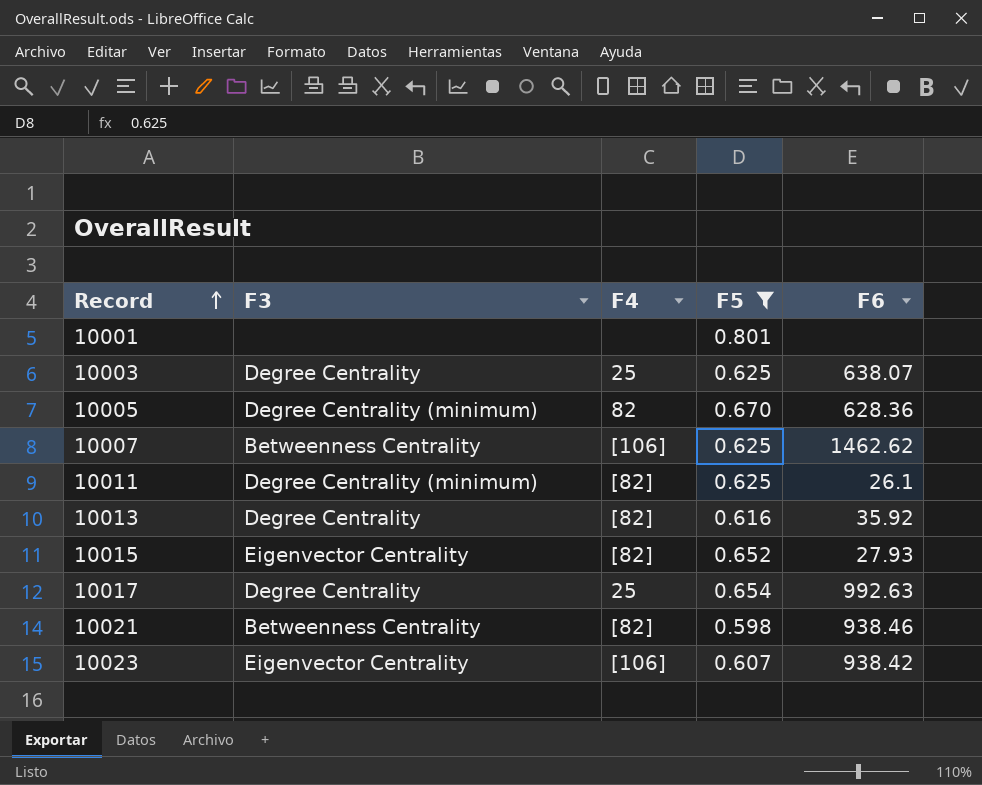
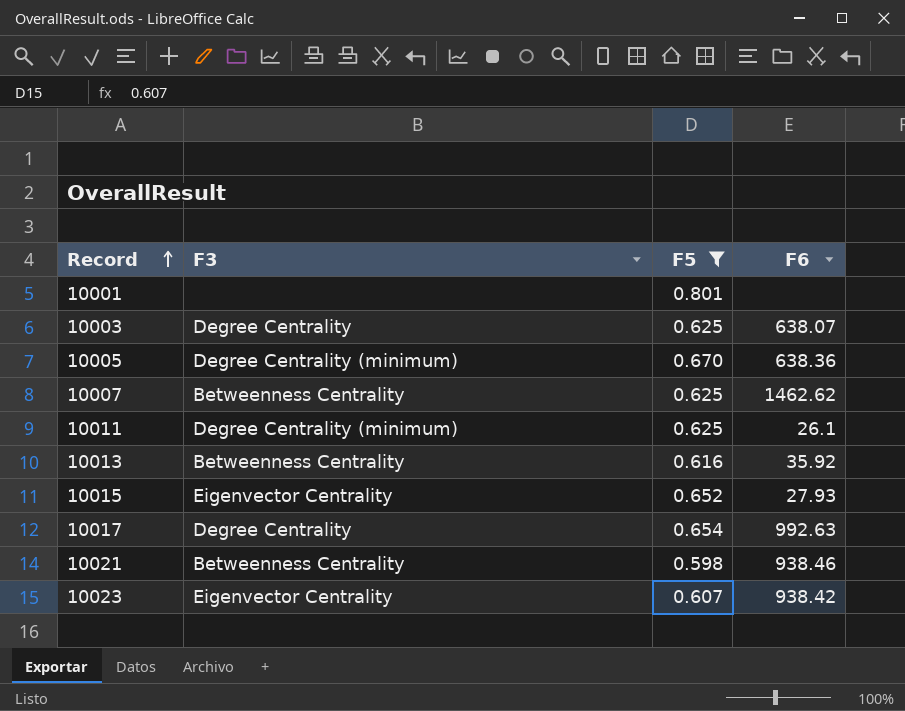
column F4 | position: 3 -> none
10005 | F6: 628.36 -> 638.36
10013 | F3: Degree Centrality -> Betweenness Centrality

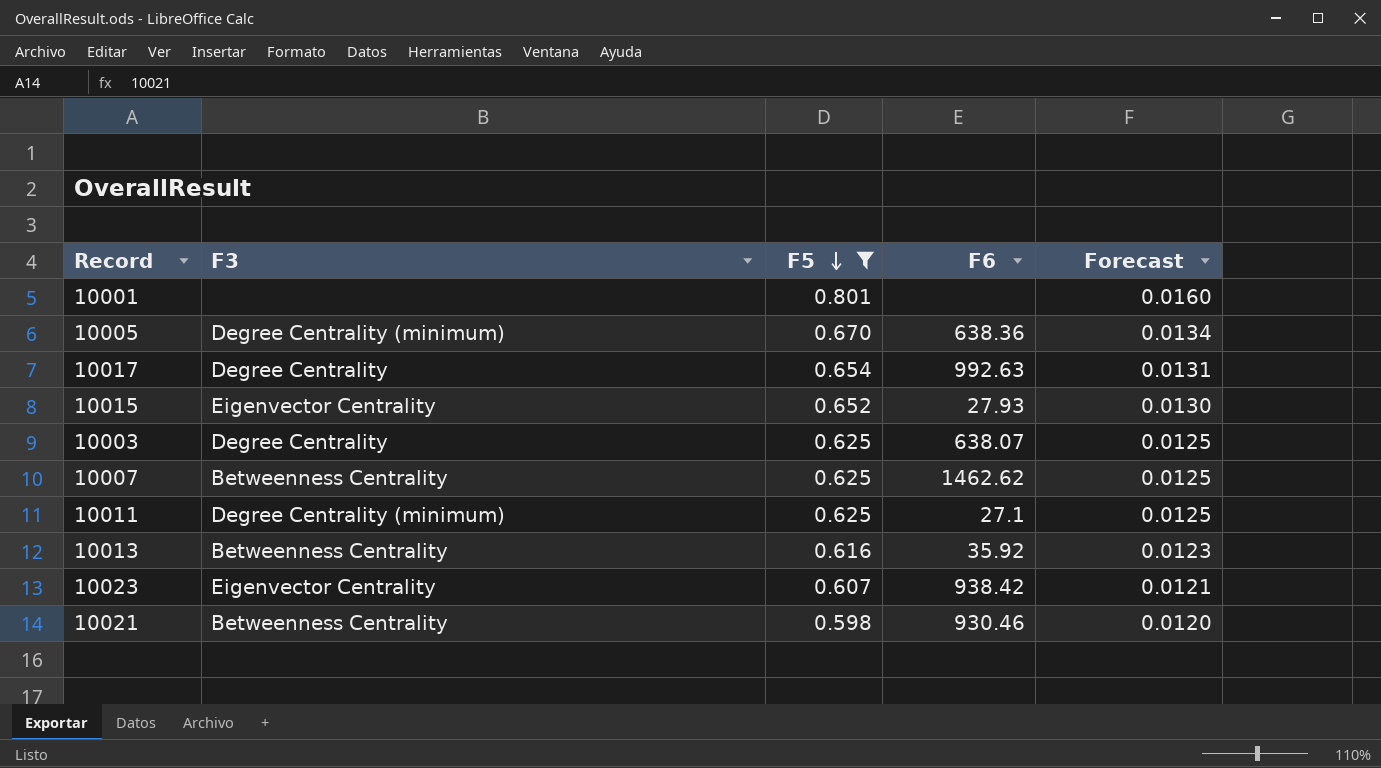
row order: Record ascending -> F5 descending
column Forecast | formula: none -> [F5] * 0.02
10011 | F6: 26.1 -> 27.1
10021 | F6: 938.46 -> 930.46

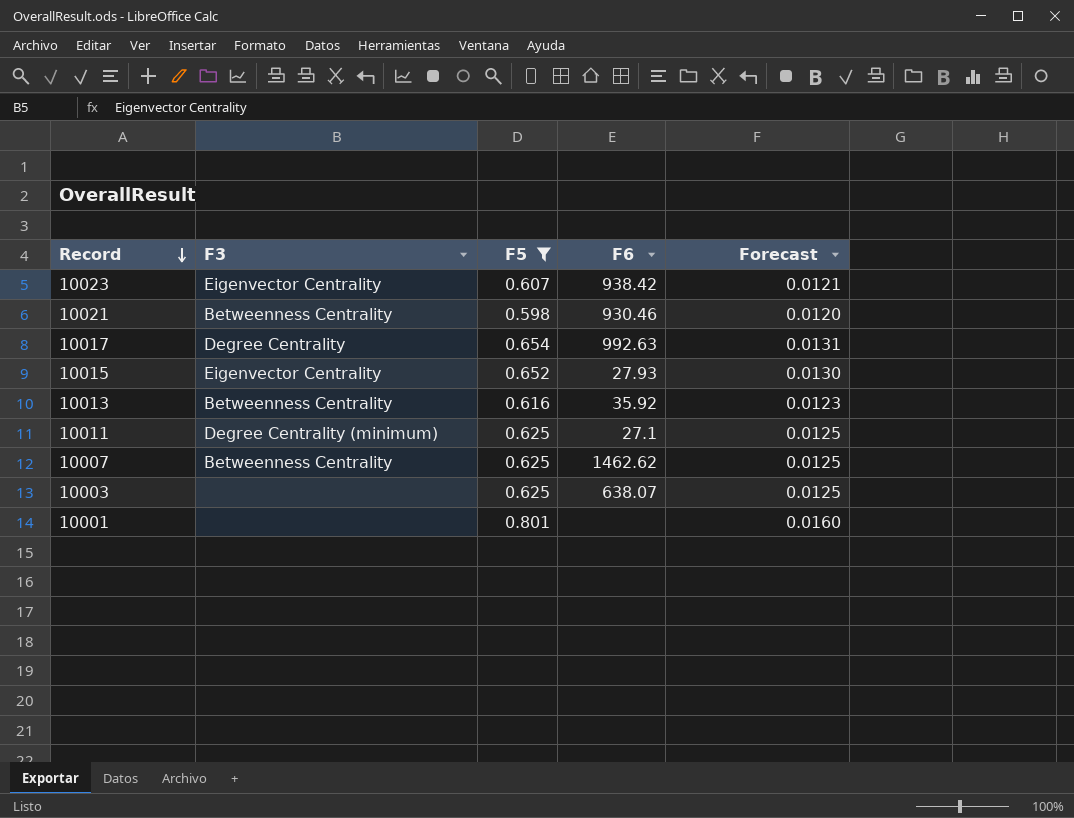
row order: F5 descending -> Record descending
row 10005: Degree Centrality (minimum) | 0.670 | 638.36 | 0.0134 -> none
10003 | F3: Degree Centrality -> none

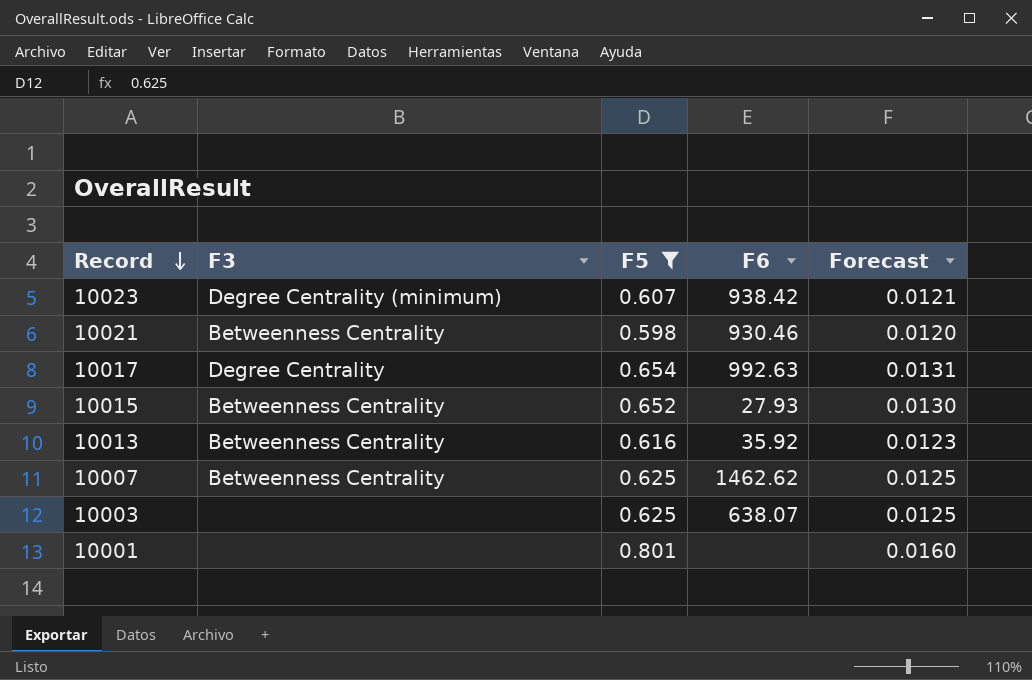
row 10011: Degree Centrality (minimum) | 0.625 | 27.1 | 0.0125 -> none
10023 | F3: Eigenvector Centrality -> Degree Centrality (minimum)
10015 | F3: Eigenvector Centrality -> Betweenness Centrality

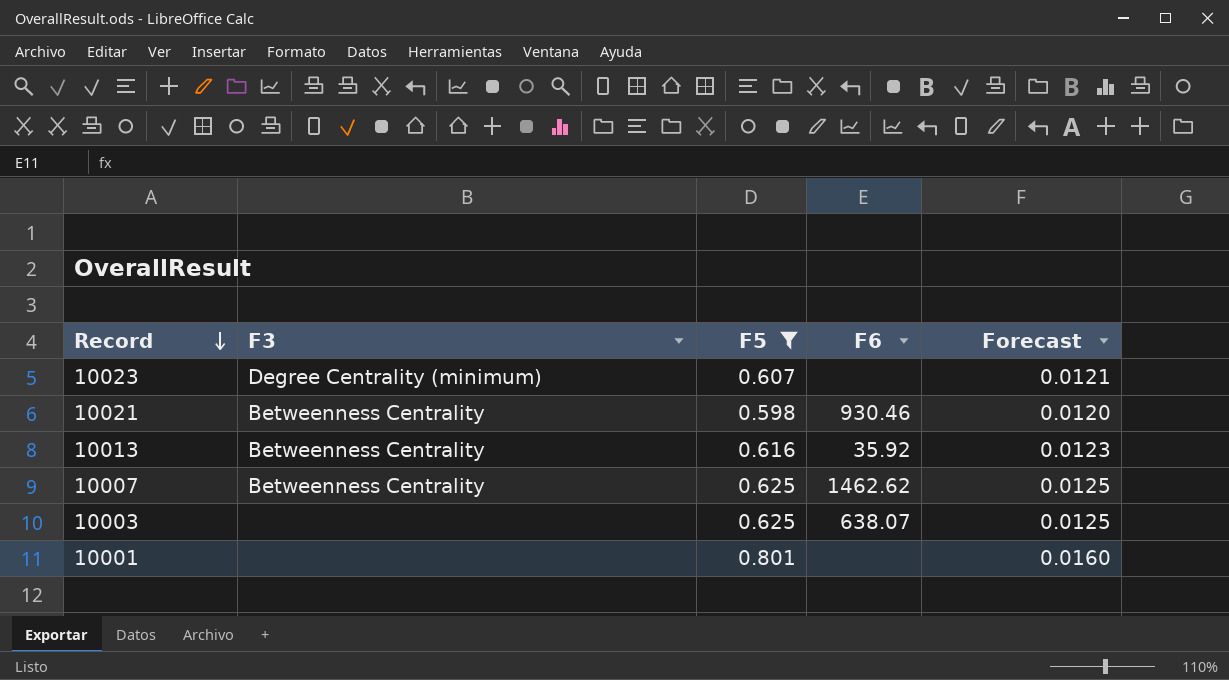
row 10017: Degree Centrality | 0.654 | 992.63 | 0.0131 -> none
row 10015: Betweenness Centrality | 0.652 | 27.93 | 0.0130 -> none
10023 | F6: 938.42 -> none

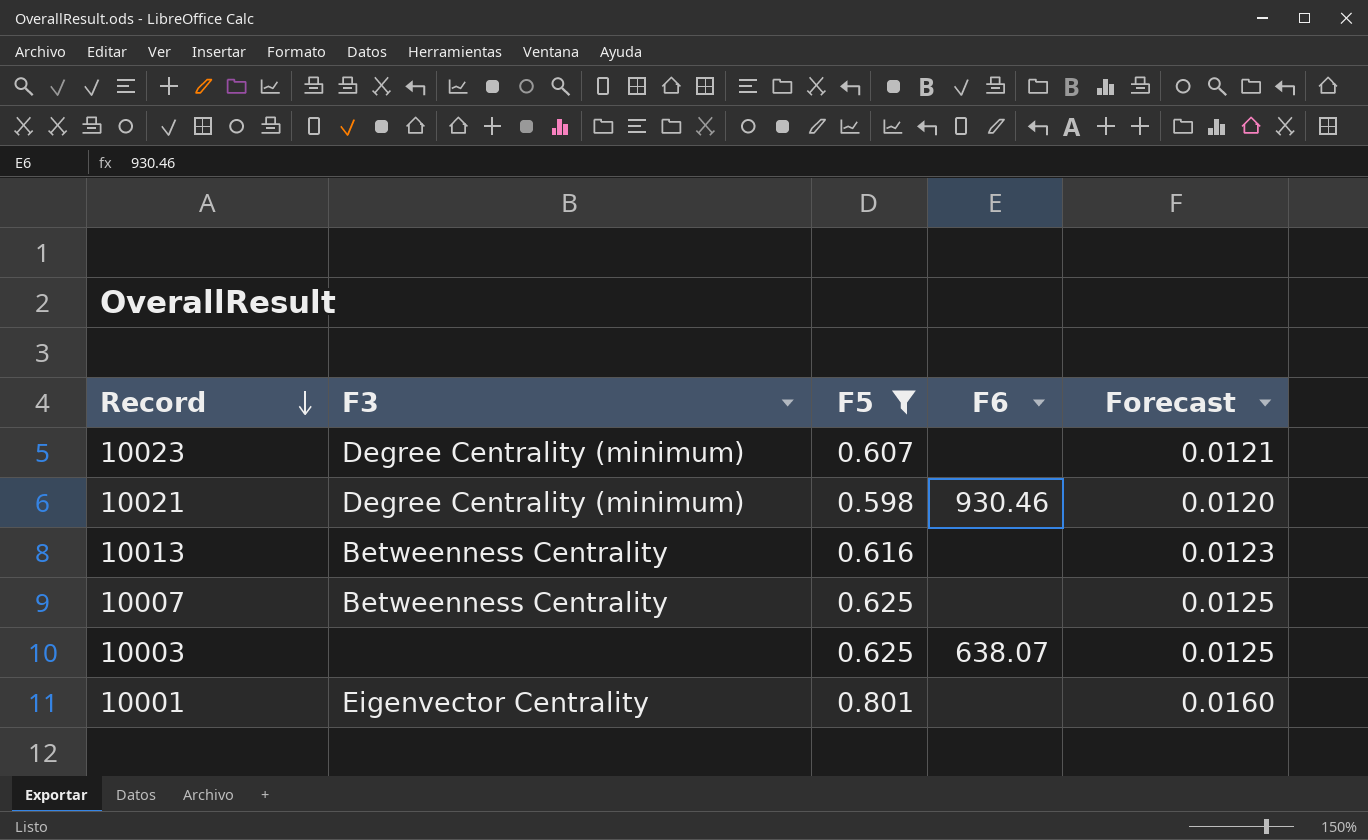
10021 | F3: Betweenness Centrality -> Degree Centrality (minimum)
10013 | F6: 35.92 -> none
10007 | F6: 1462.62 -> none
10001 | F3: none -> Eigenvector Centrality

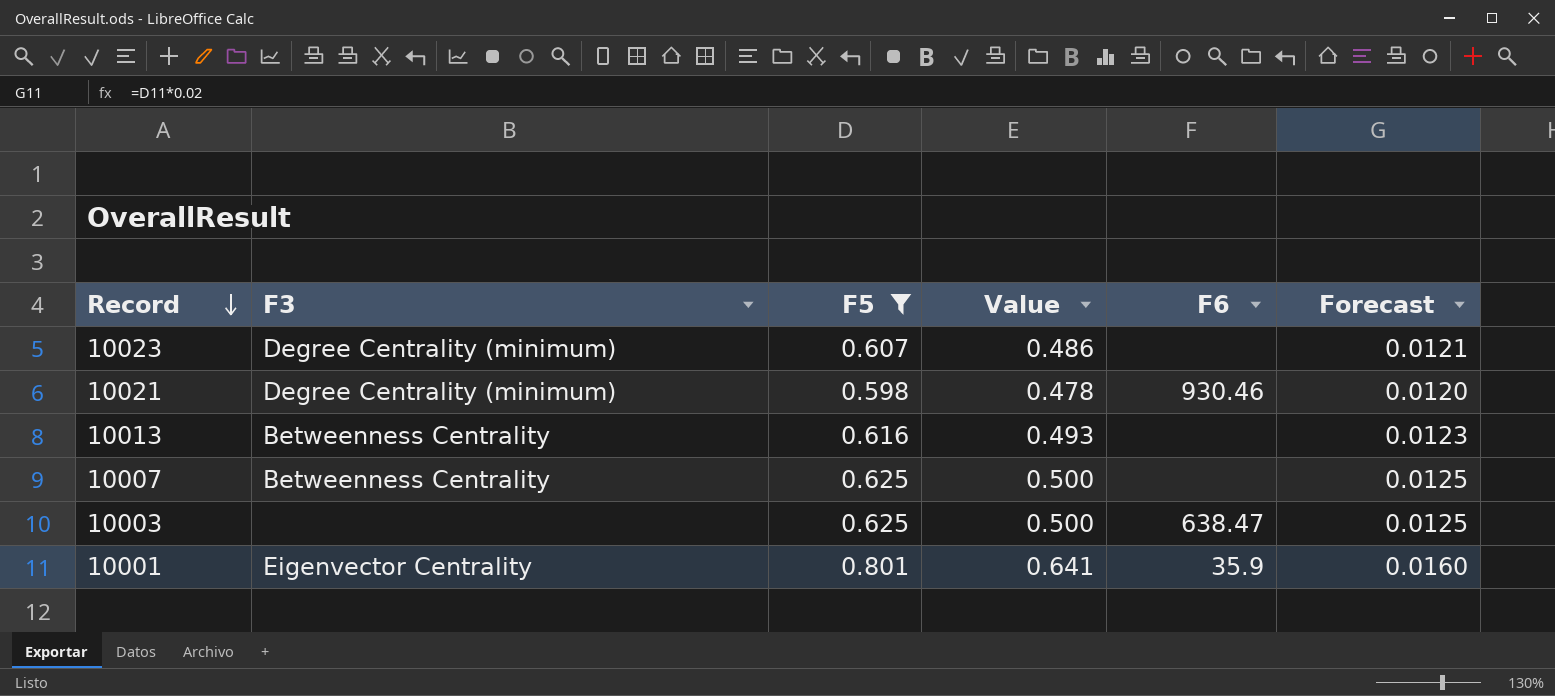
column Value | formula: none -> [F5] * 0.8
10003 | F6: 638.07 -> 638.47
10001 | F6: none -> 35.9

